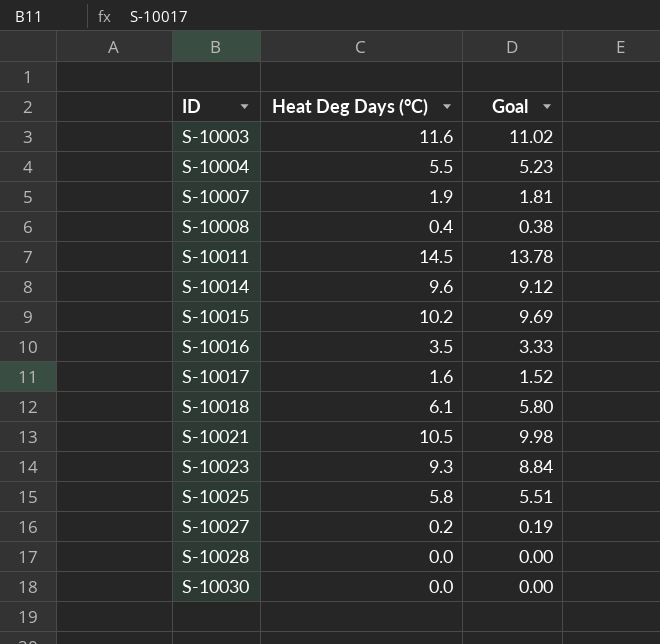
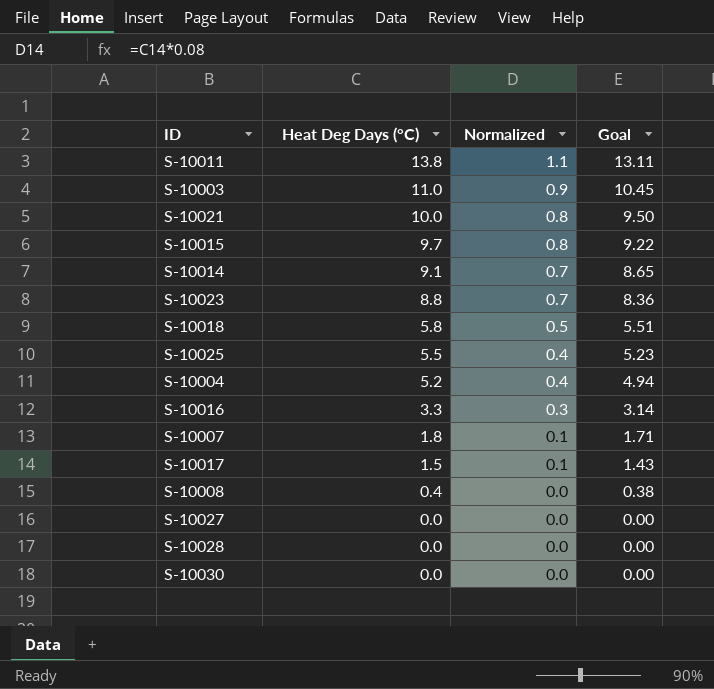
row order: ID ascending -> Heat Deg Days (°C) descending
column Normalized | formula: none -> [Heat Deg Days (°C)] * 0.08
S-10011 | Heat Deg Days (°C): 14.5 -> 13.8
S-10011 | Goal: 13.78 -> 13.11
S-10003 | Heat Deg Days (°C): 11.6 -> 11.0
S-10003 | Goal: 11.02 -> 10.45
S-10021 | Heat Deg Days (°C): 10.5 -> 10.0
S-10021 | Goal: 9.98 -> 9.50
S-10015 | Heat Deg Days (°C): 10.2 -> 9.7
S-10015 | Goal: 9.69 -> 9.22
S-10014 | Heat Deg Days (°C): 9.6 -> 9.1
S-10014 | Goal: 9.12 -> 8.65
S-10023 | Heat Deg Days (°C): 9.3 -> 8.8
S-10023 | Goal: 8.84 -> 8.36
S-10018 | Heat Deg Days (°C): 6.1 -> 5.8
S-10018 | Goal: 5.80 -> 5.51
S-10025 | Heat Deg Days (°C): 5.8 -> 5.5
S-10025 | Goal: 5.51 -> 5.23
S-10004 | Heat Deg Days (°C): 5.5 -> 5.2
S-10004 | Goal: 5.23 -> 4.94
S-10016 | Heat Deg Days (°C): 3.5 -> 3.3
S-10016 | Goal: 3.33 -> 3.14
S-10007 | Heat Deg Days (°C): 1.9 -> 1.8
S-10007 | Goal: 1.81 -> 1.71
S-10017 | Heat Deg Days (°C): 1.6 -> 1.5
S-10017 | Goal: 1.52 -> 1.43
S-10027 | Heat Deg Days (°C): 0.2 -> 0.0
S-10027 | Goal: 0.19 -> 0.00

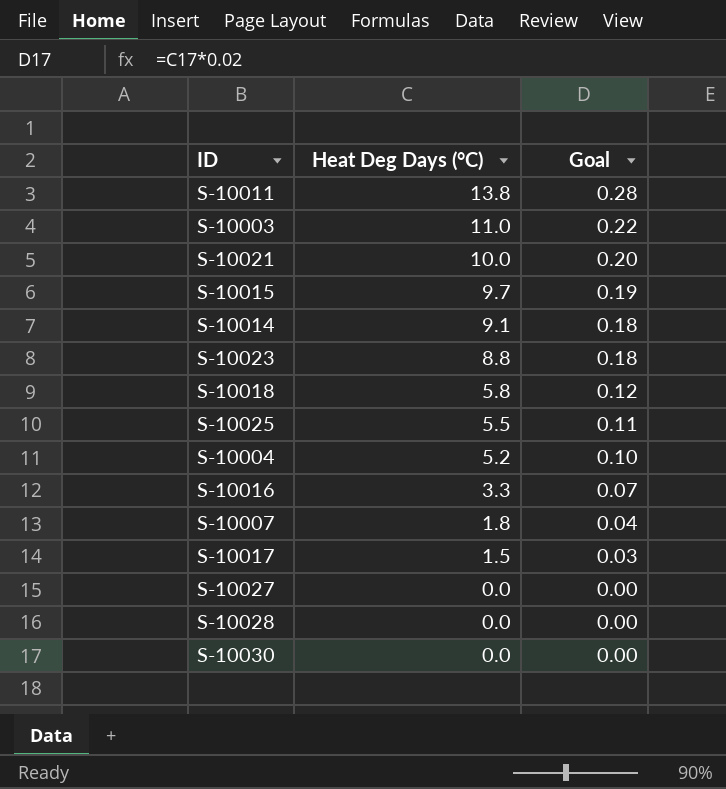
column Normalized | formula: [Heat Deg Days (°C)] * 0.08 -> none
column Goal | formula: [Heat Deg Days (°C)] * 0.95 -> [Heat Deg Days (°C)] * 0.02
row S-10008: 0.4 | 0.0 | 0.38 -> none

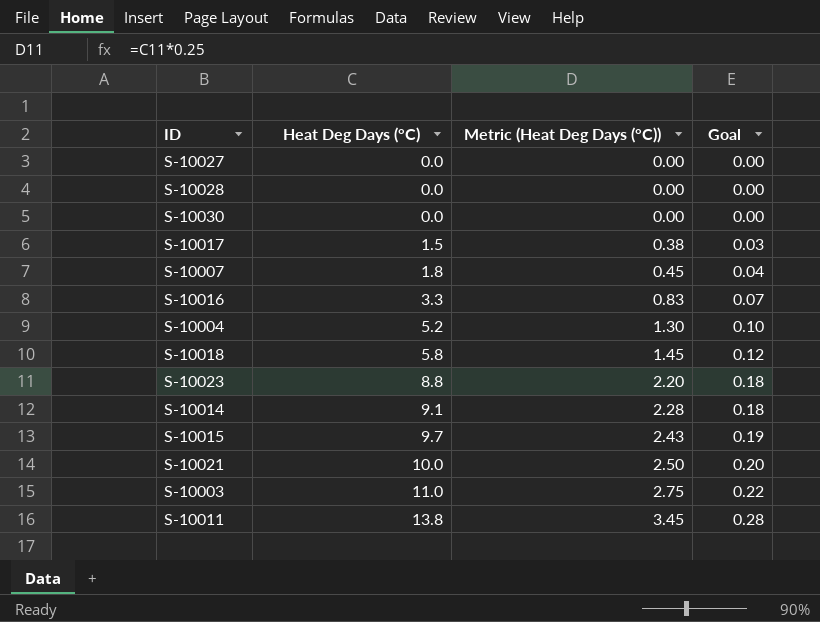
row order: Heat Deg Days (°C) descending -> Heat Deg Days (°C) ascending
column Metric (Heat Deg Days (°C)) | formula: none -> [Heat Deg Days (°C)] * 0.25
row S-10025: 5.5 | 0.11 -> none

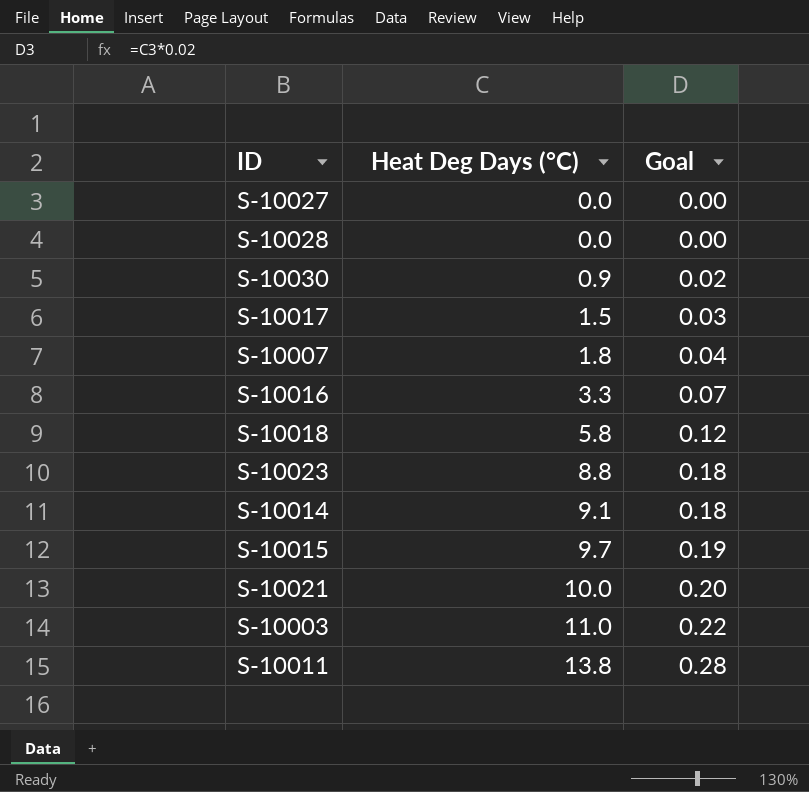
column Metric (Heat Deg Days (°C)) | formula: [Heat Deg Days (°C)] * 0.25 -> none
row S-10004: 5.2 | 1.30 | 0.10 -> none
S-10030 | Heat Deg Days (°C): 0.0 -> 0.9
S-10030 | Goal: 0.00 -> 0.02

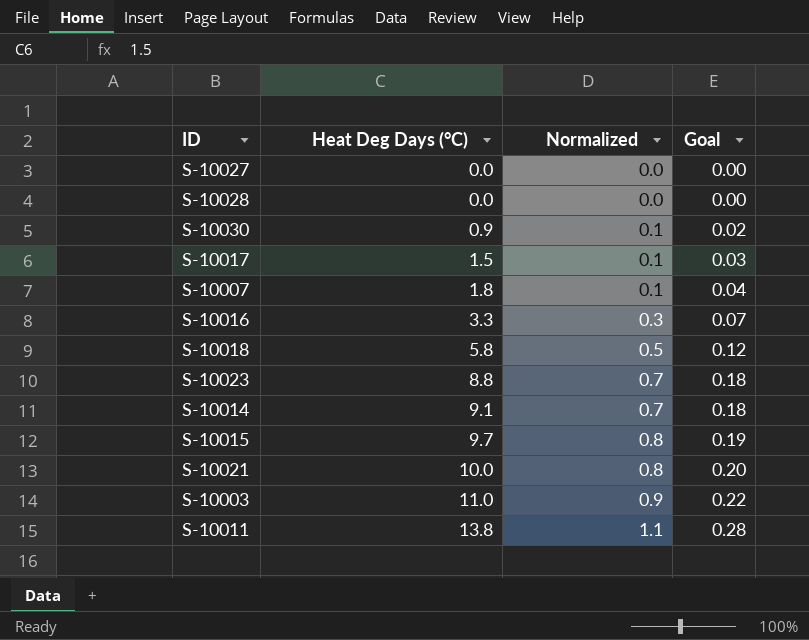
column Normalized | formula: none -> [Heat Deg Days (°C)] * 0.08

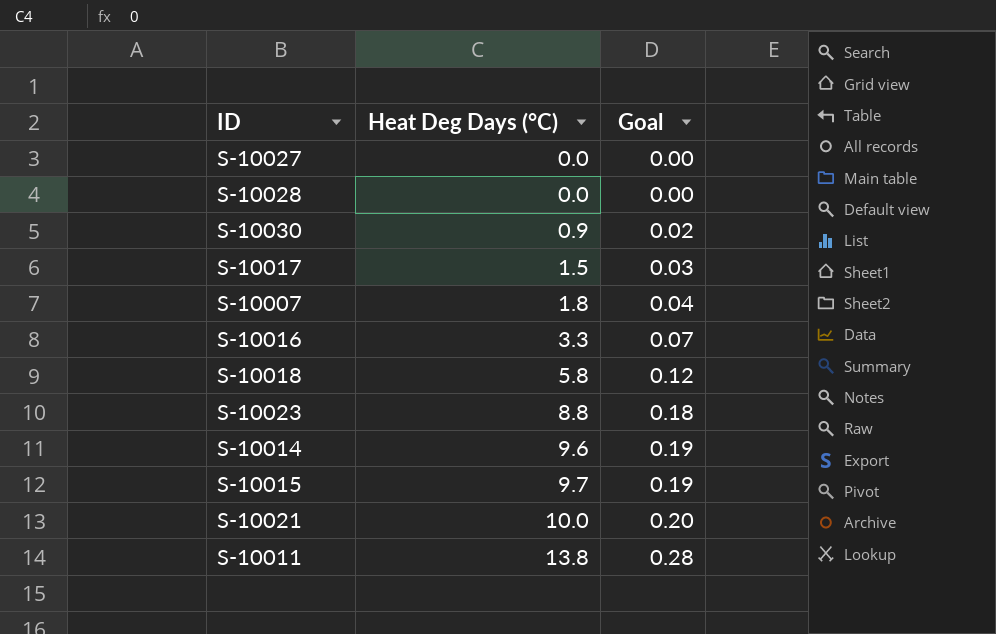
column Normalized | formula: [Heat Deg Days (°C)] * 0.08 -> none
row S-10003: 11.0 | 0.9 | 0.22 -> none
S-10014 | Heat Deg Days (°C): 9.1 -> 9.6
S-10014 | Goal: 0.18 -> 0.19

